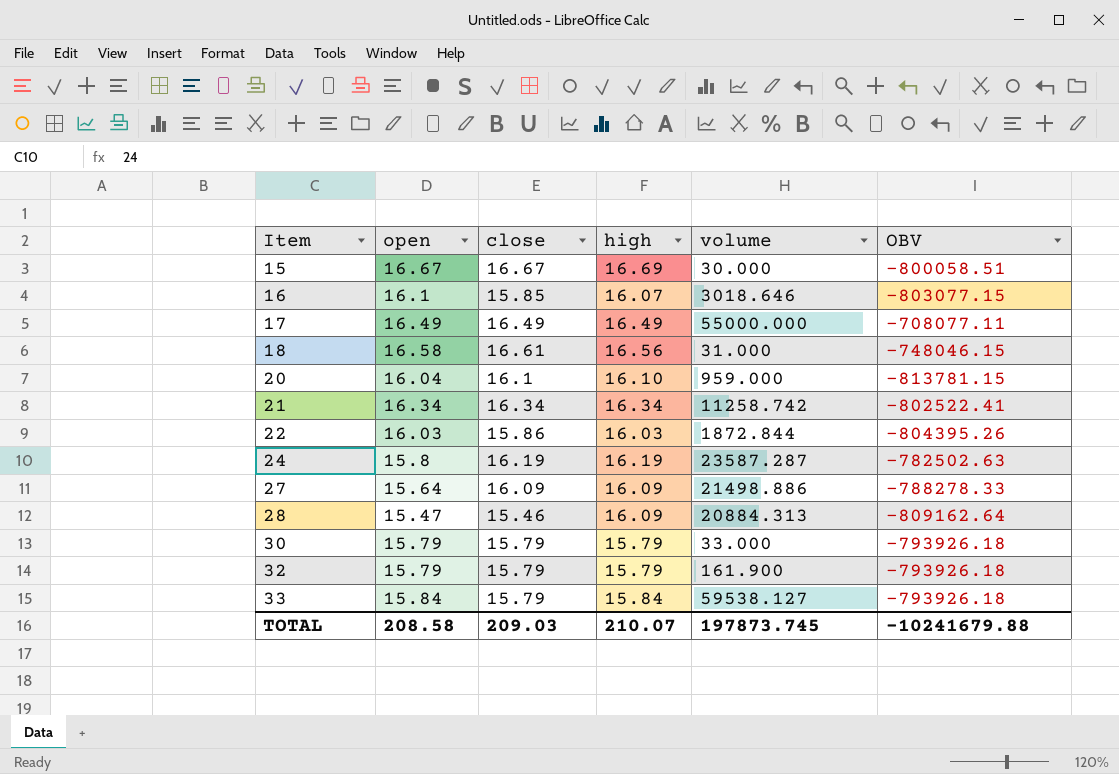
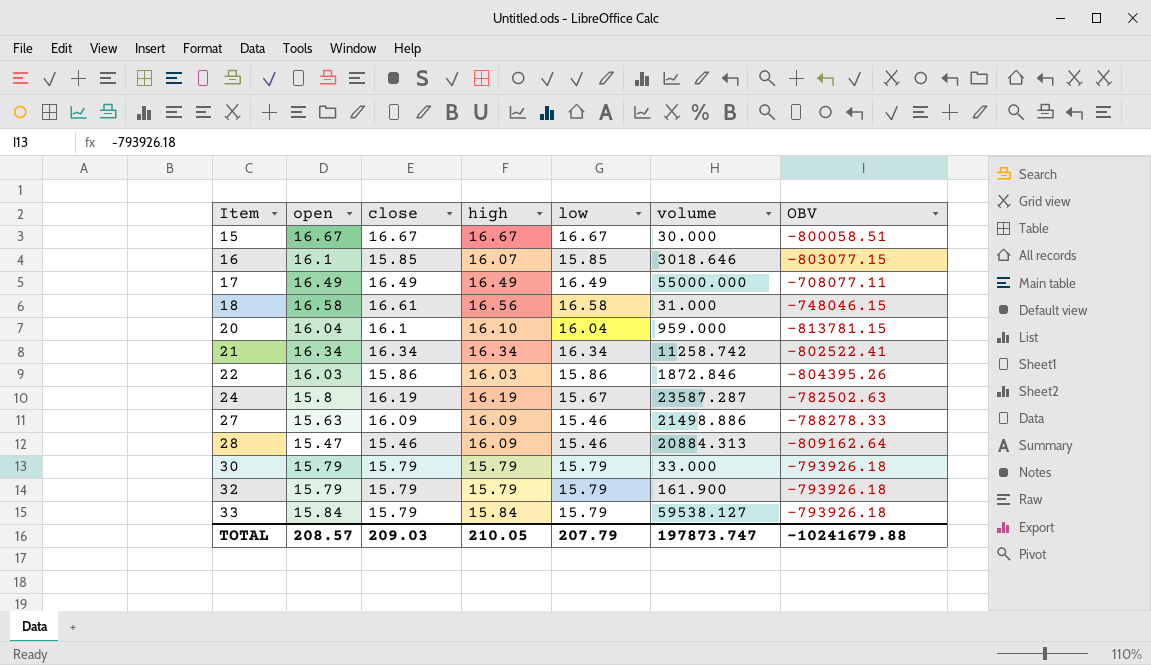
column low | position: none -> 5
15 | high: 16.69 -> 16.67
22 | volume: 1872.844 -> 1872.846
27 | open: 15.64 -> 15.63
TOTAL | open: 208.58 -> 208.57
TOTAL | high: 210.07 -> 210.05
TOTAL | volume: 197873.745 -> 197873.747

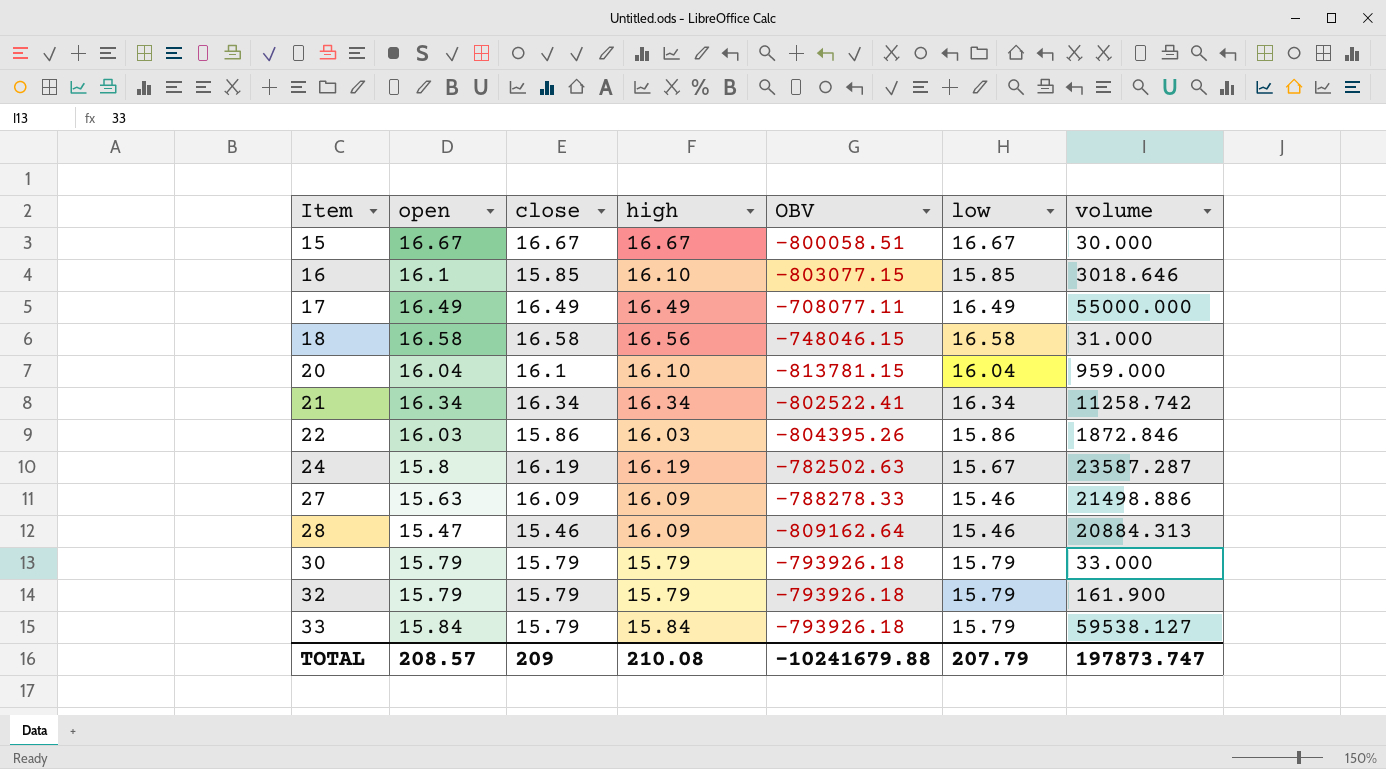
column OBV | position: 7 -> 5
16 | high: 16.07 -> 16.10
18 | close: 16.61 -> 16.58
TOTAL | close: 209.03 -> 209
TOTAL | high: 210.05 -> 210.08

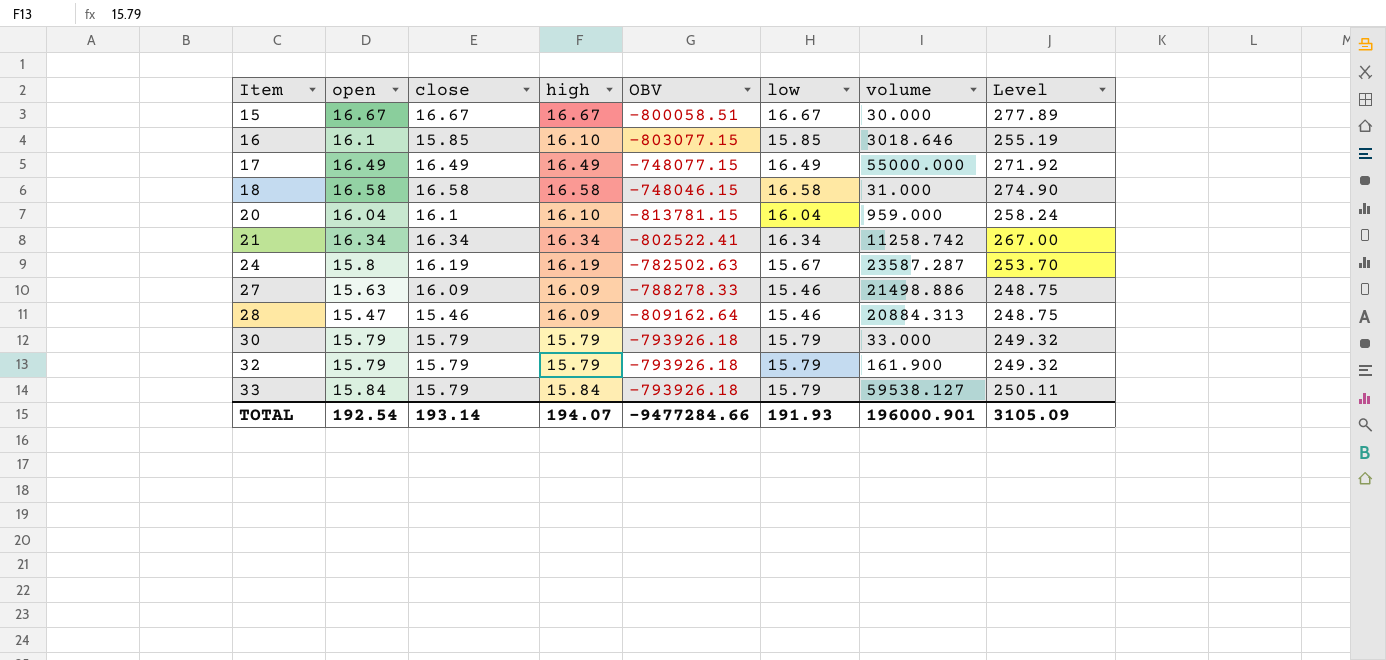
column Level | formula: none -> [high] * [low]
row 22: 16.03 | 15.86 | 16.03 | -804395.26 | 15.86 | 1872.846 -> none
17 | OBV: -708077.11 -> -748077.15
18 | high: 16.56 -> 16.58
TOTAL | open: 208.57 -> 192.54
TOTAL | close: 209 -> 193.14
TOTAL | high: 210.08 -> 194.07
TOTAL | OBV: -10241679.88 -> -9477284.66
TOTAL | low: 207.79 -> 191.93
TOTAL | volume: 197873.747 -> 196000.901

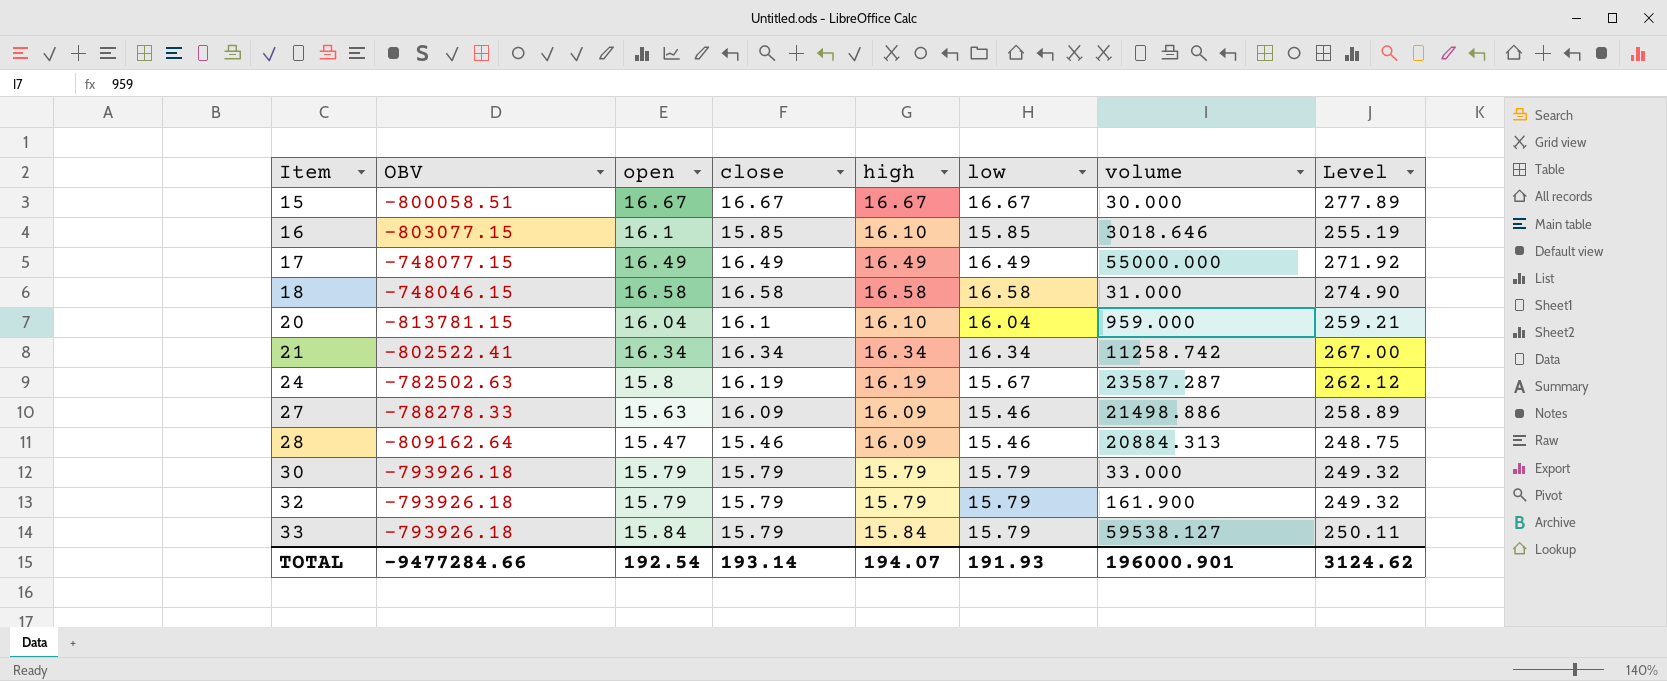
column OBV | position: 5 -> 2
column Level | formula: [high] * [low] -> [close] * [high]
TOTAL | Level: 3105.09 -> 3124.62

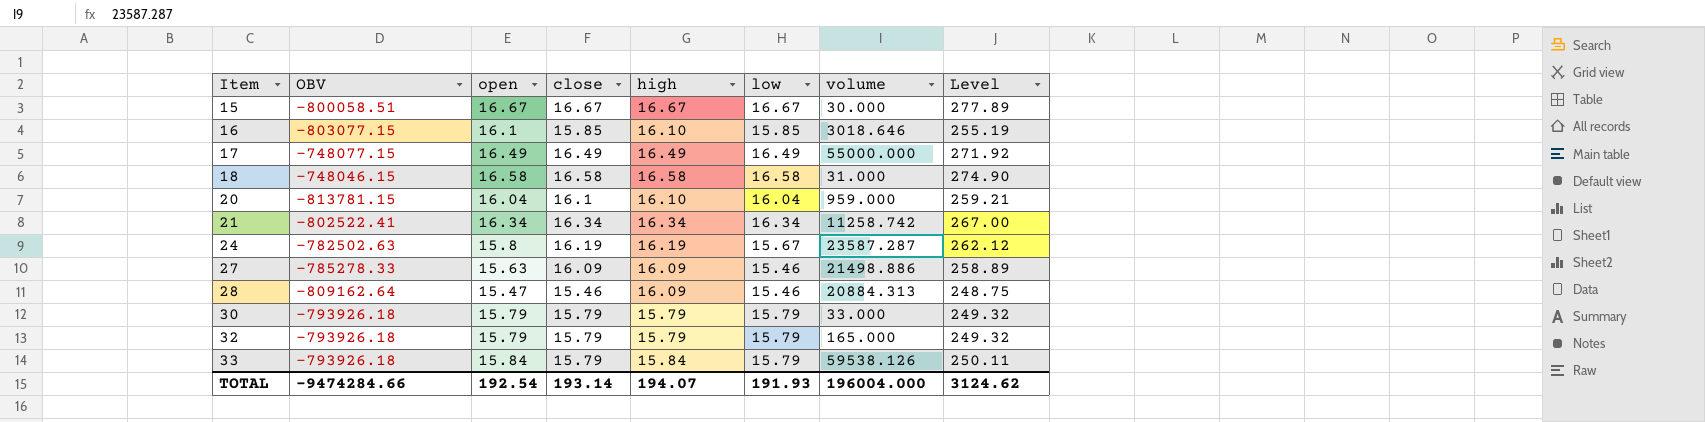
27 | OBV: -788278.33 -> -785278.33
32 | volume: 161.900 -> 165.000
33 | volume: 59538.127 -> 59538.126
TOTAL | OBV: -9477284.66 -> -9474284.66
TOTAL | volume: 196000.901 -> 196004.000

